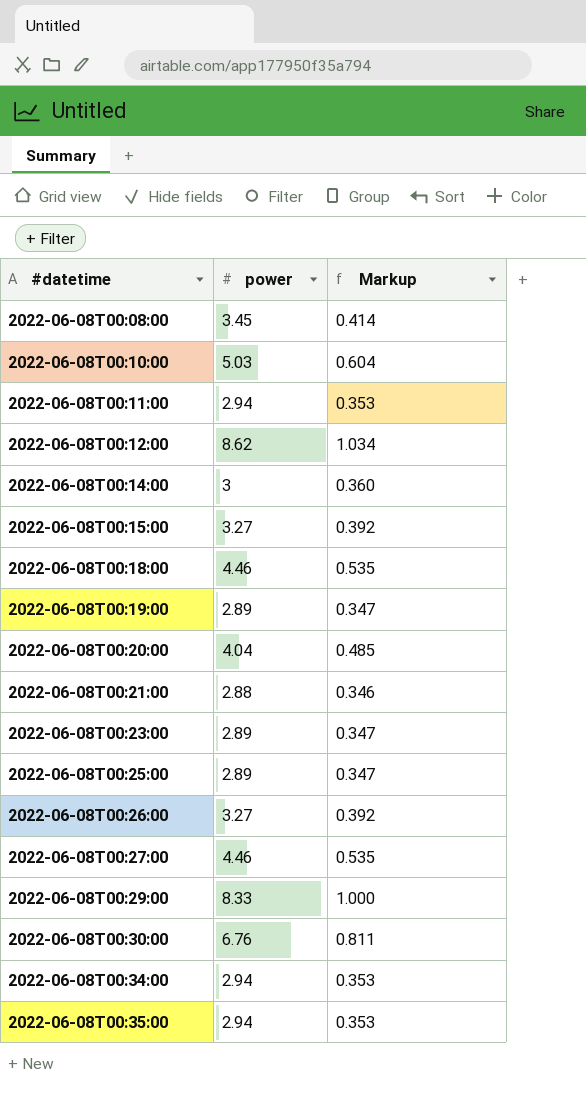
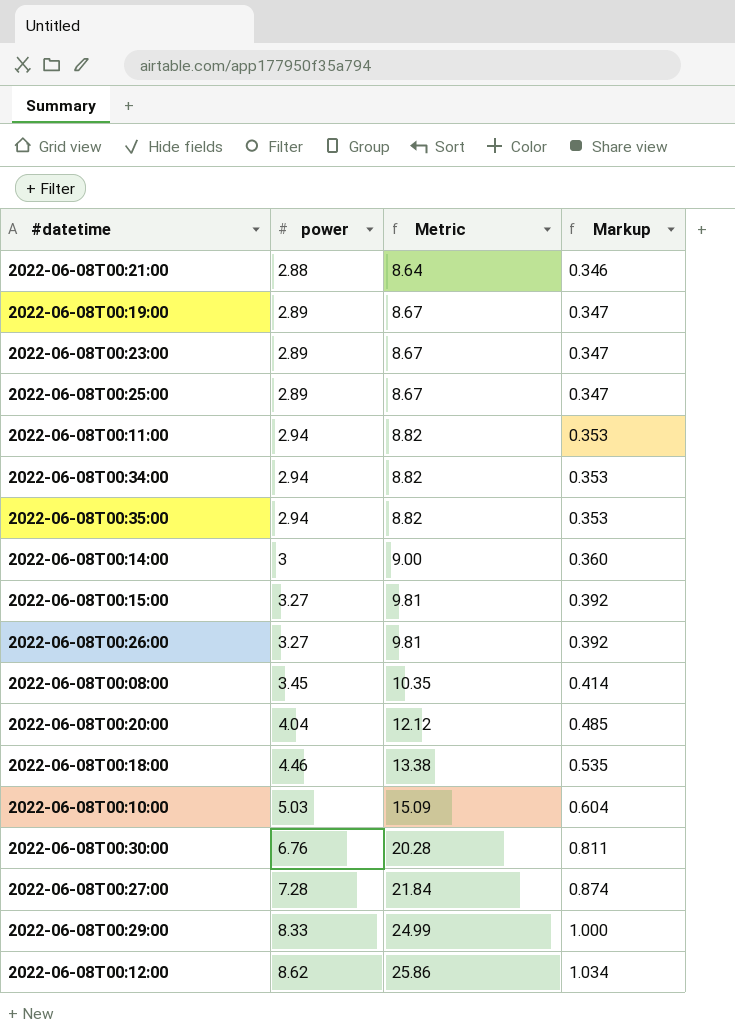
row order: #datetime ascending -> power ascending
column Metric | formula: none -> [power] * 3
2022-06-08T00:27:00 | power: 4.46 -> 7.28
2022-06-08T00:27:00 | Markup: 0.535 -> 0.874

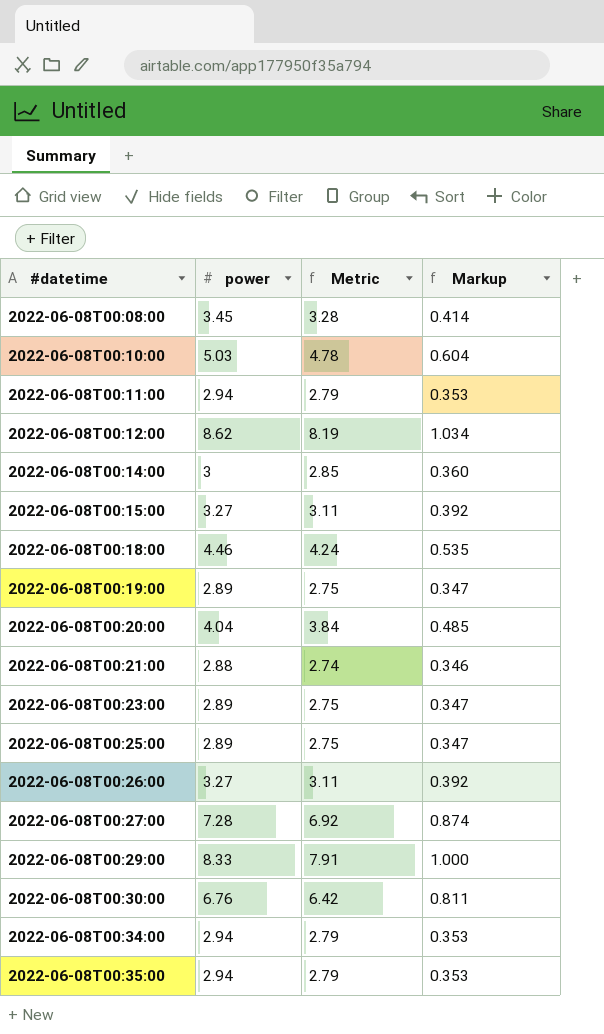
row order: power ascending -> #datetime ascending
column Metric | formula: [power] * 3 -> [power] * 0.95

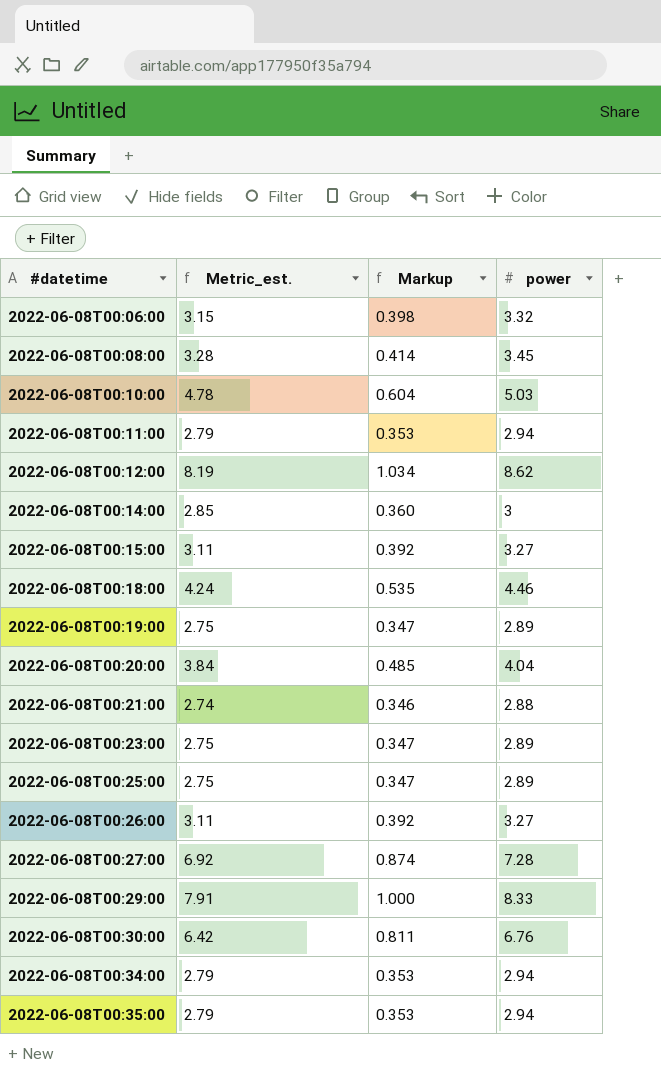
column name: Metric -> Metric_est.
column power | position: 2 -> 4
row 2022-06-08T00:06:00: none -> 3.15 | 0.398 | 3.32

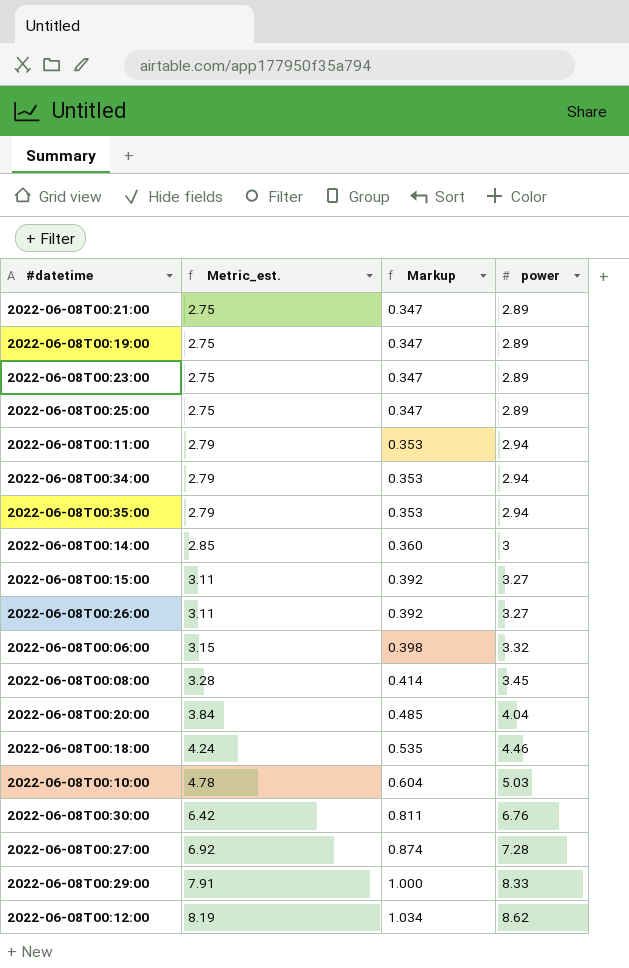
row order: #datetime ascending -> Metric_est. ascending
2022-06-08T00:21:00 | Metric_est.: 2.74 -> 2.75
2022-06-08T00:21:00 | Markup: 0.346 -> 0.347
2022-06-08T00:21:00 | power: 2.88 -> 2.89

